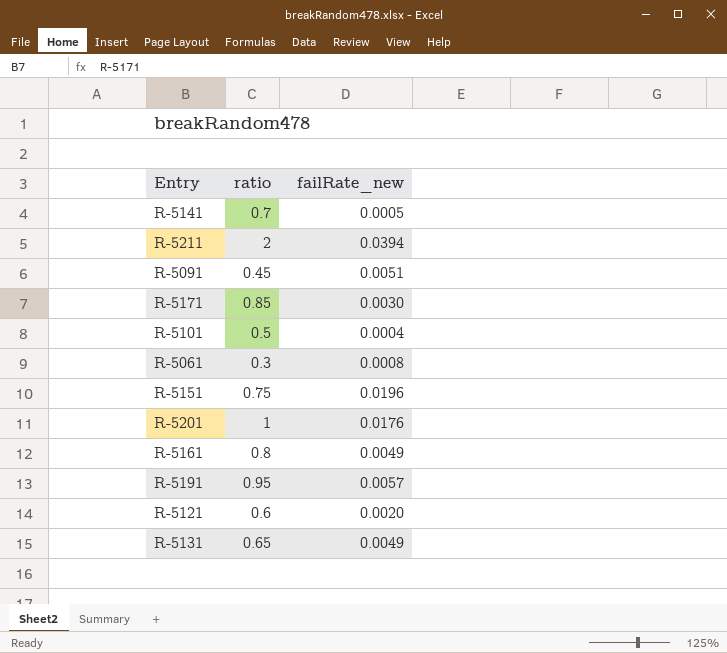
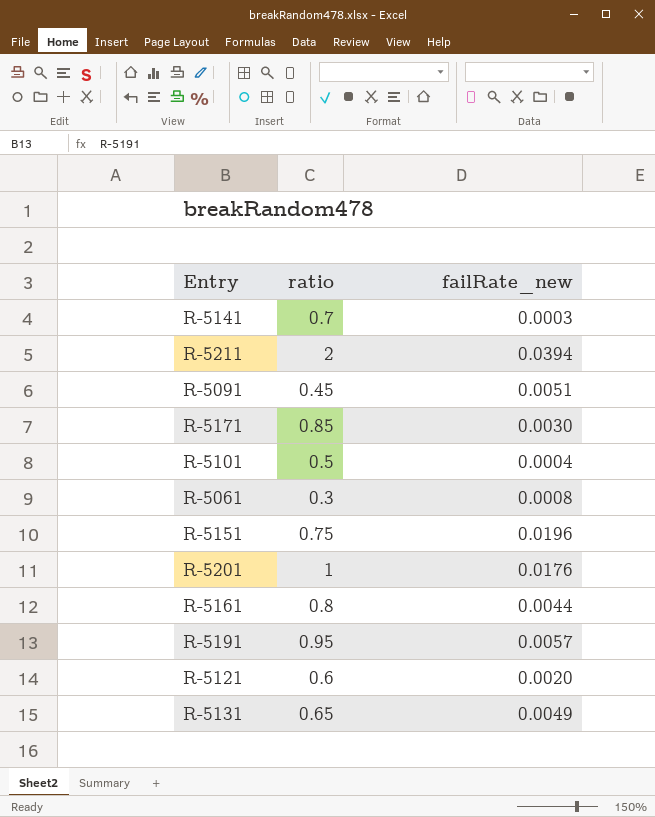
R-5141 | failRate_new: 0.0005 -> 0.0003
R-5161 | failRate_new: 0.0049 -> 0.0044

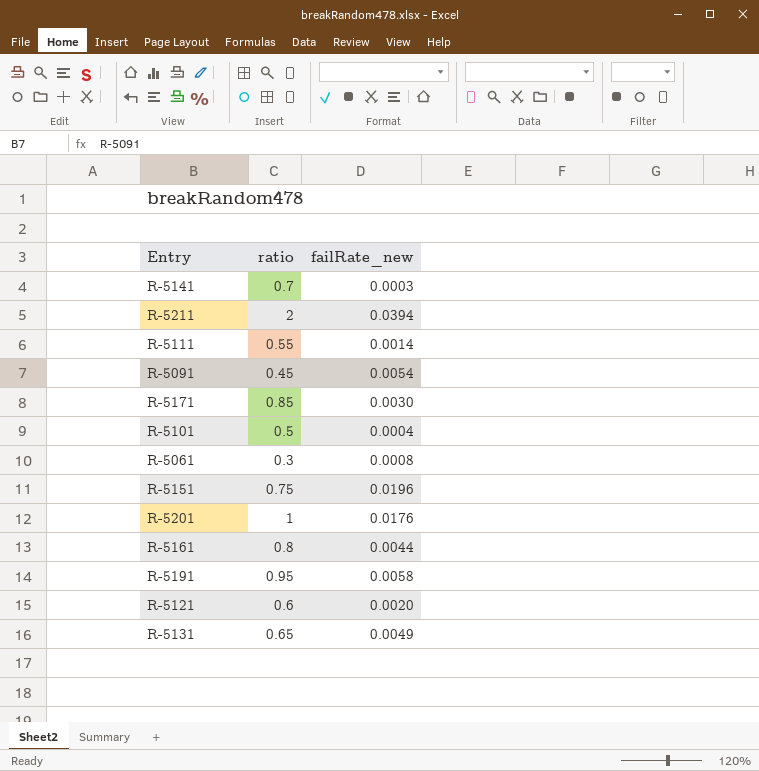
row R-5111: none -> 0.55 | 0.0014
R-5091 | failRate_new: 0.0051 -> 0.0054
R-5191 | failRate_new: 0.0057 -> 0.0058

